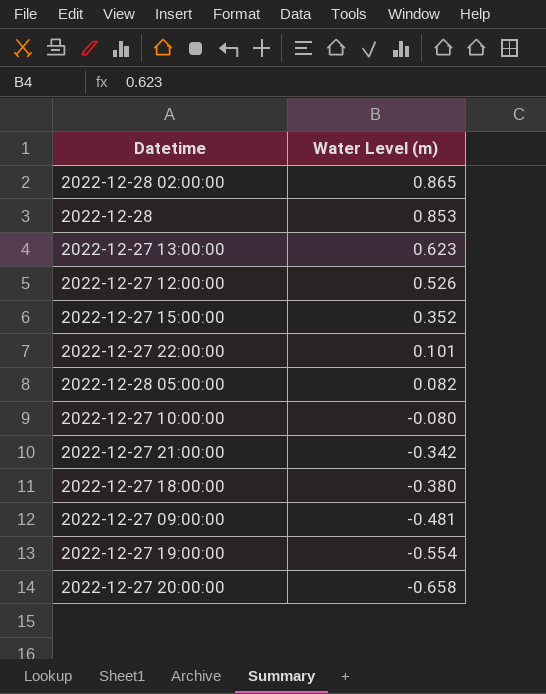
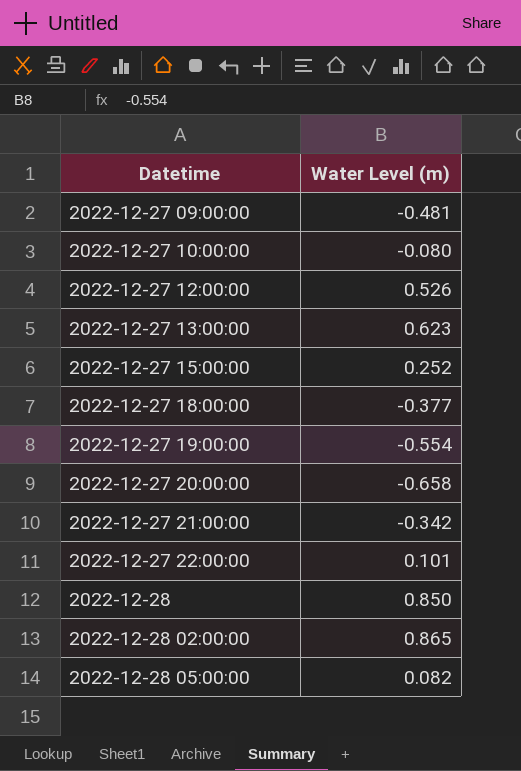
row order: Water Level (m) descending -> Datetime ascending
2022-12-27 15:00:00 | Water Level (m): 0.352 -> 0.252
2022-12-27 18:00:00 | Water Level (m): -0.380 -> -0.377
2022-12-28 | Water Level (m): 0.853 -> 0.850

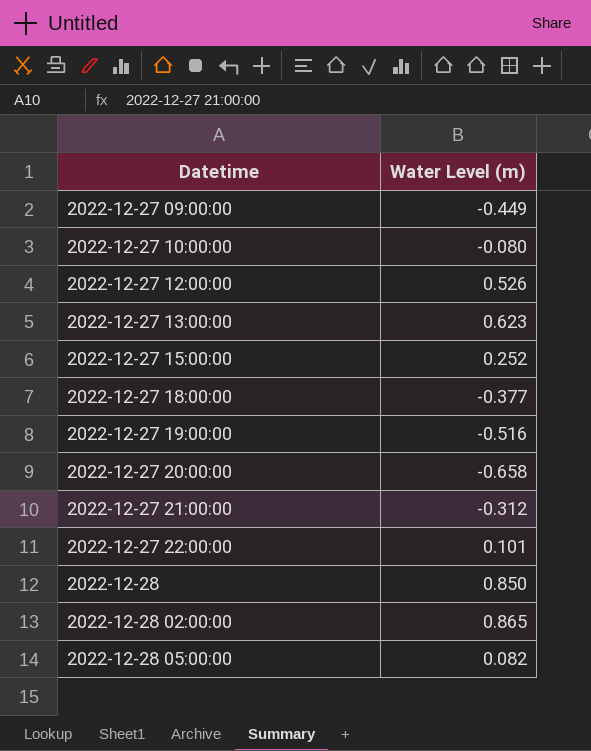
2022-12-27 09:00:00 | Water Level (m): -0.481 -> -0.449
2022-12-27 19:00:00 | Water Level (m): -0.554 -> -0.516
2022-12-27 21:00:00 | Water Level (m): -0.342 -> -0.312

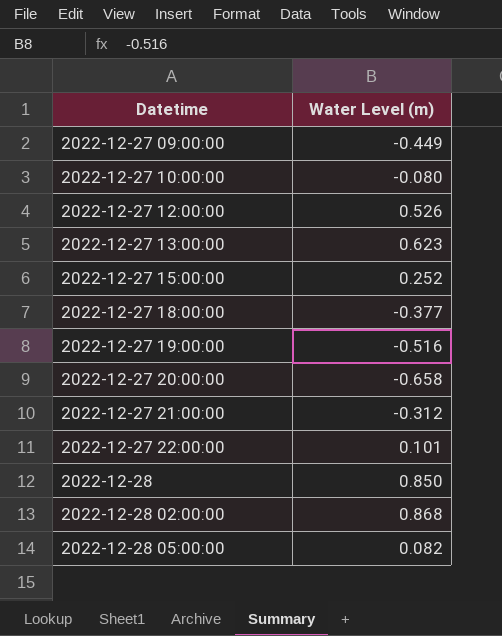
2022-12-28 02:00:00 | Water Level (m): 0.865 -> 0.868

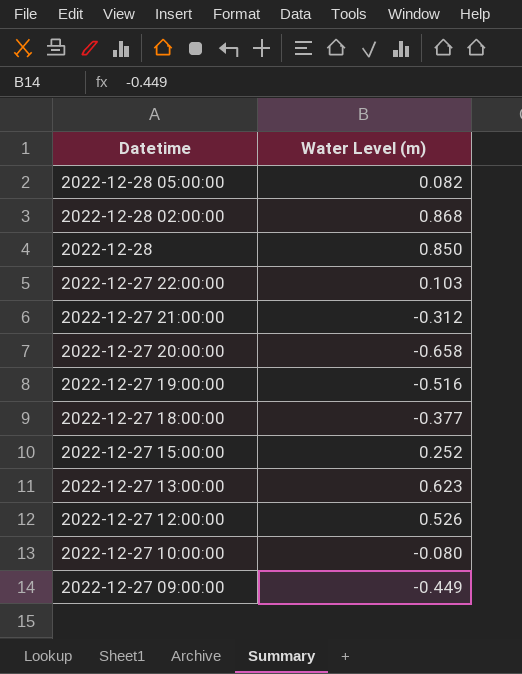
row order: Datetime ascending -> Datetime descending
2022-12-27 22:00:00 | Water Level (m): 0.101 -> 0.103

